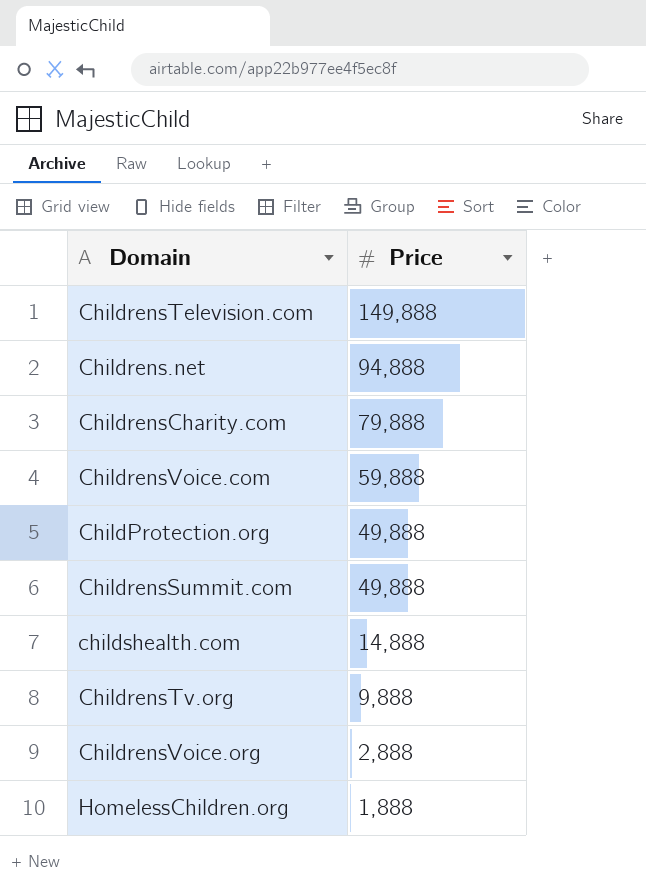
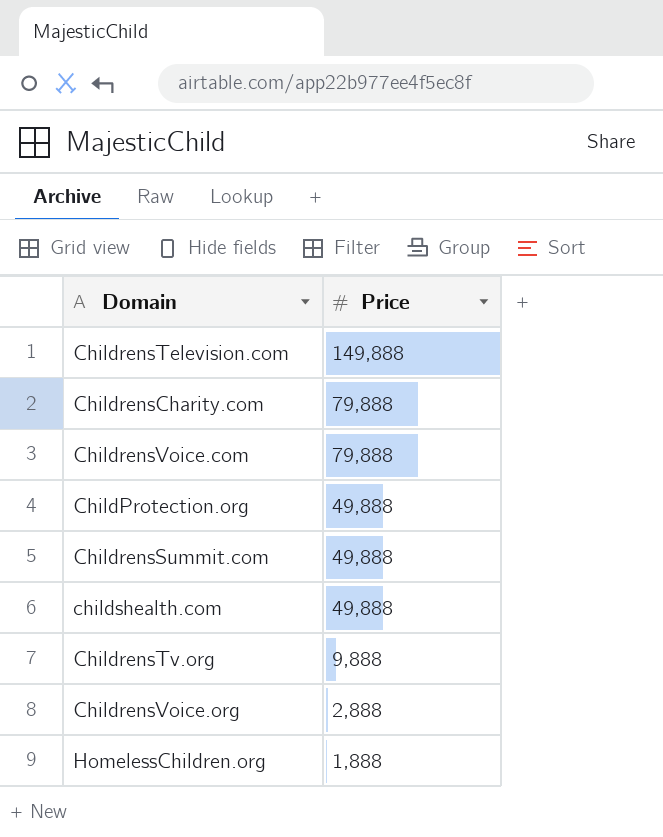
row Childrens.net: 94,888 -> none
ChildrensVoice.com | Price: 59,888 -> 79,888
childshealth.com | Price: 14,888 -> 49,888

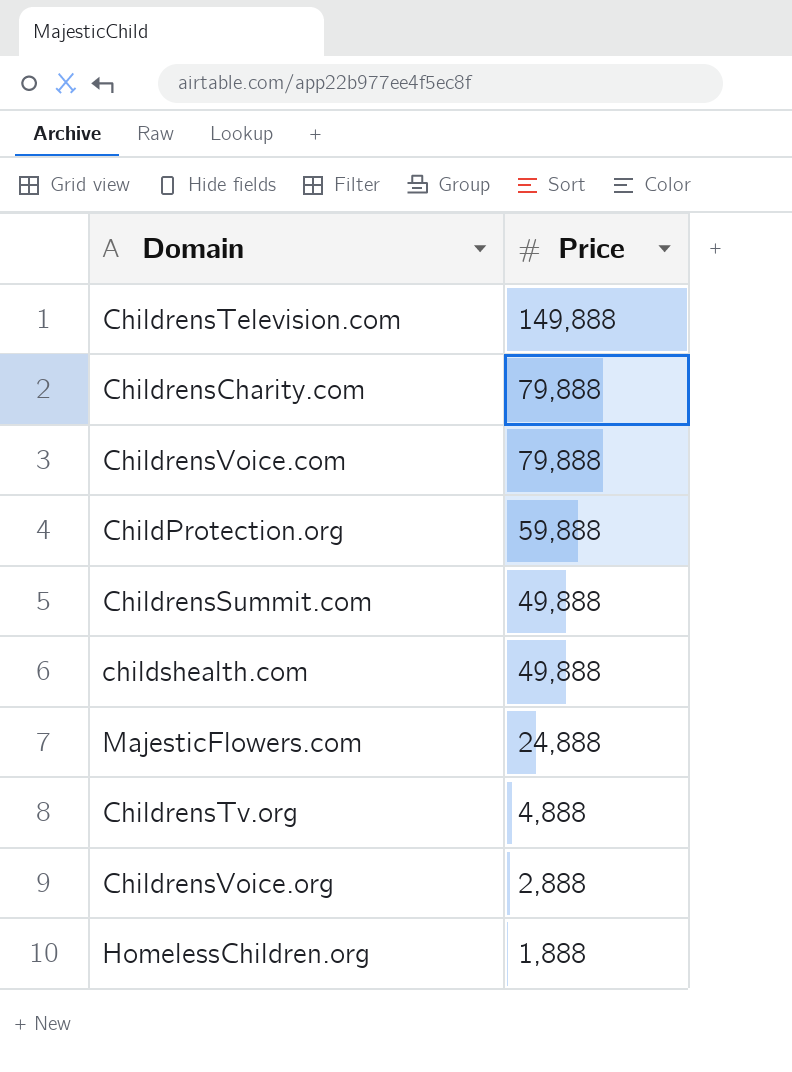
ChildProtection.org | Price: 49,888 -> 59,888
row MajesticFlowers.com: none -> 24,888
ChildrensTv.org | Price: 9,888 -> 4,888

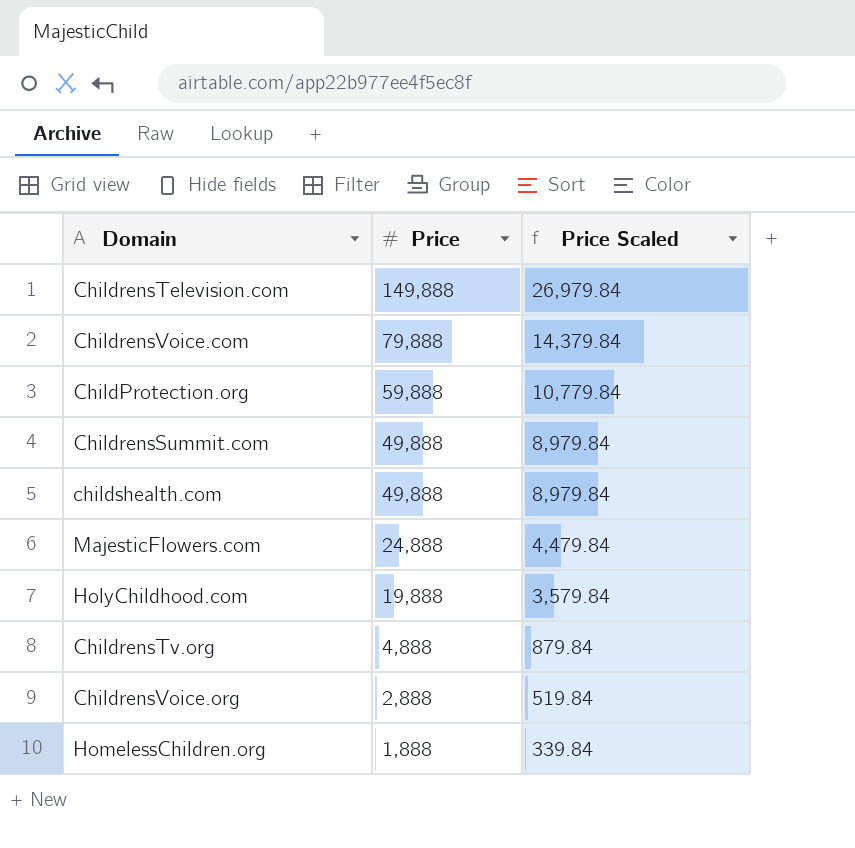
column Price Scaled | formula: none -> [Price] * 0.18
row ChildrensCharity.com: 79,888 -> none
row HolyChildhood.com: none -> 19,888 | 3,579.84

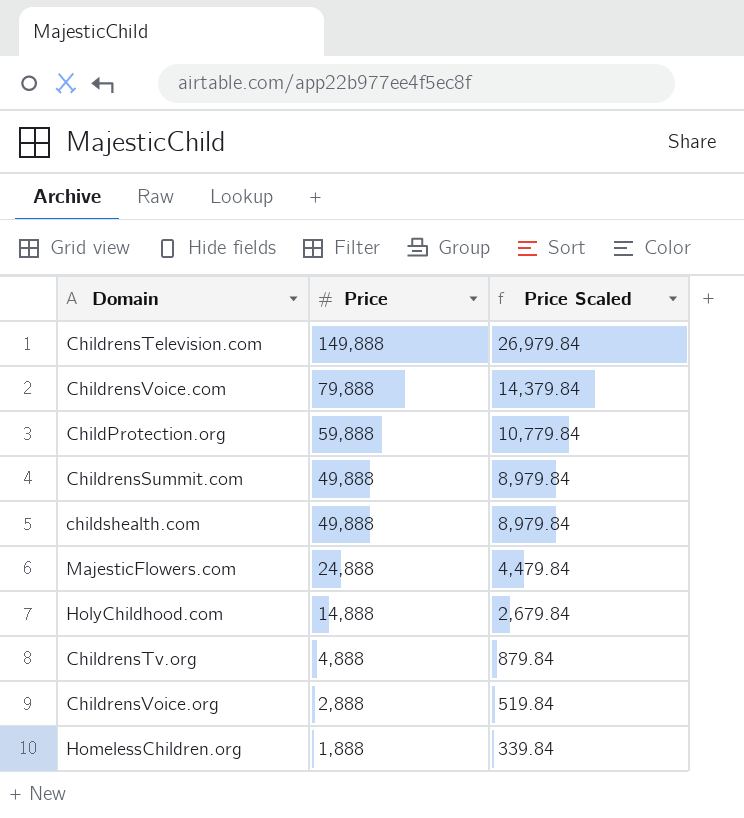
HolyChildhood.com | Price: 19,888 -> 14,888
HolyChildhood.com | Price Scaled: 3,579.84 -> 2,679.84

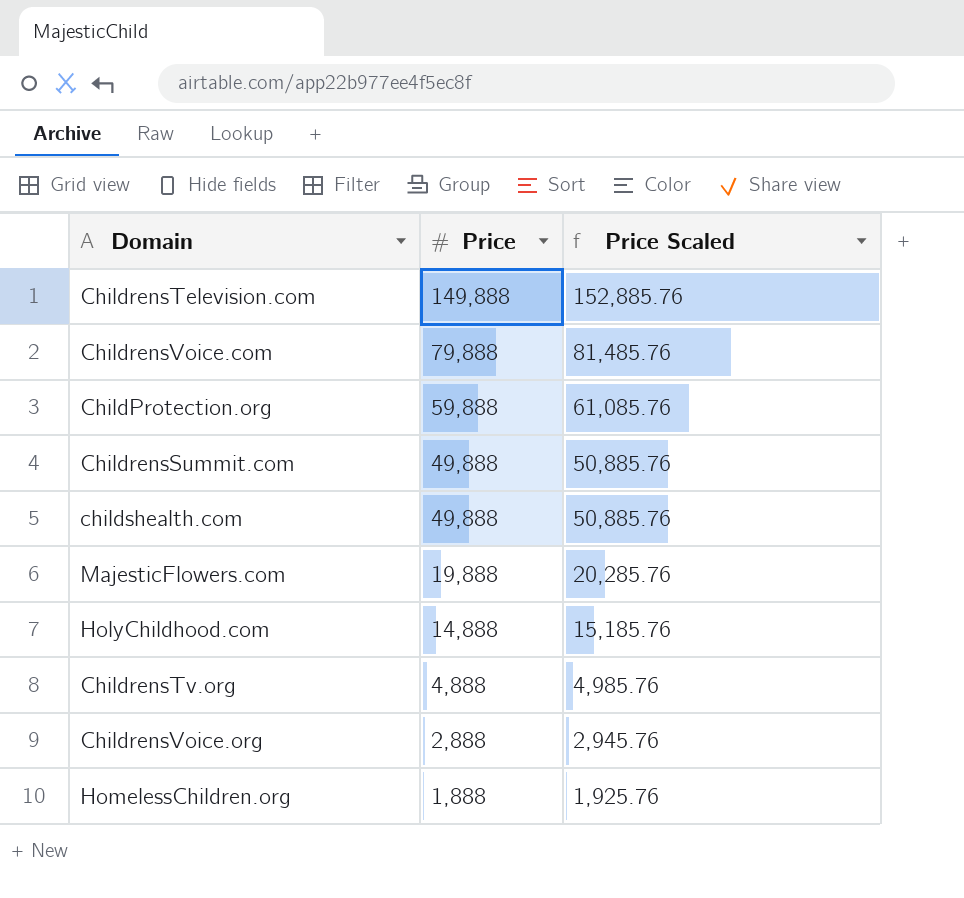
column Price Scaled | formula: [Price] * 0.18 -> [Price] * 1.02
MajesticFlowers.com | Price: 24,888 -> 19,888

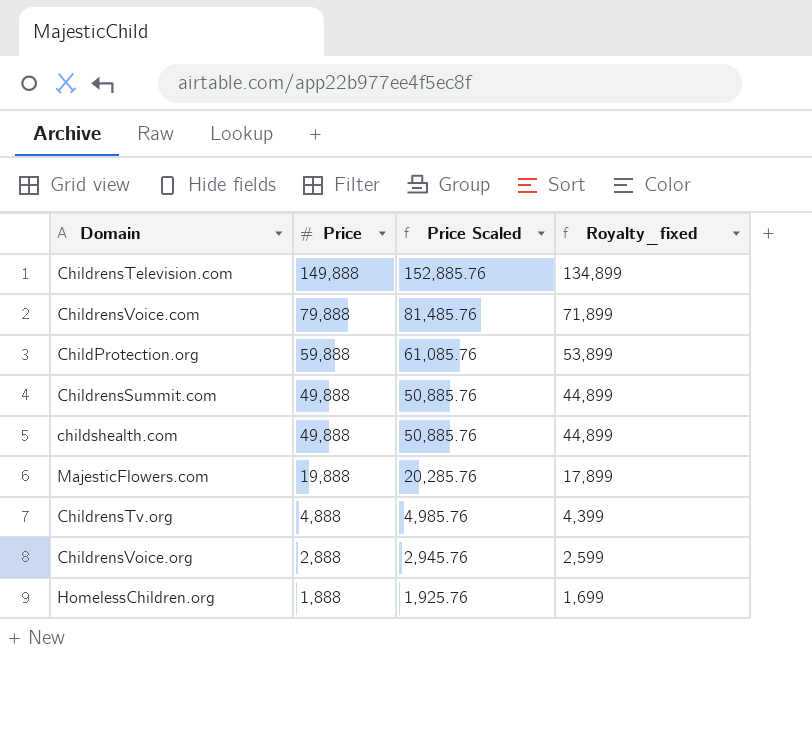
column Royalty_fixed | formula: none -> [Price] * 0.9
row HolyChildhood.com: 14,888 | 15,185.76 -> none

